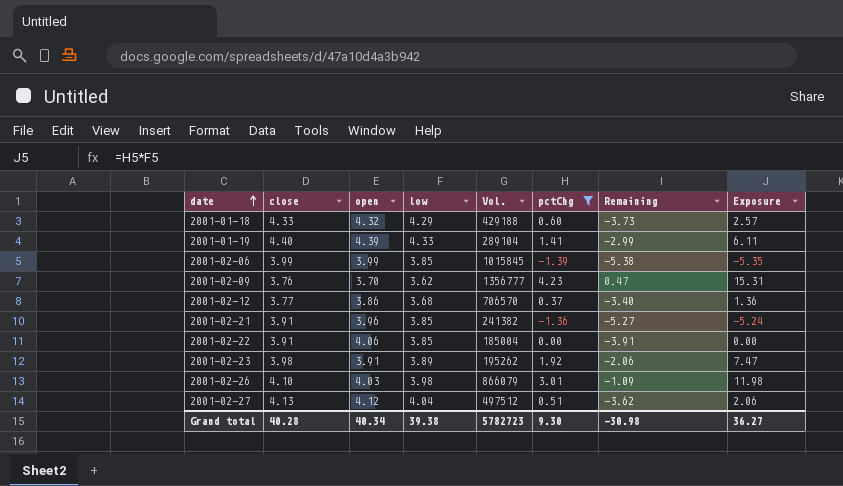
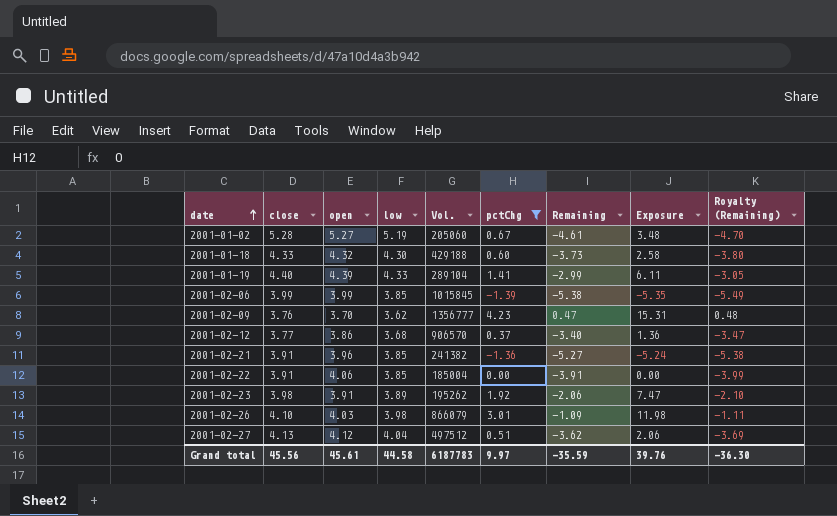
column Royalty (Remaining) | formula: none -> [Remaining] * 1.02
row 2001-01-02: none -> 5.28 | 5.27 | 5.19 | 205060 | 0.67 | -4.61 | 3.48 | -4.70
2001-01-18 | low: 4.29 -> 4.30
2001-01-18 | Exposure: 2.57 -> 2.58
2001-02-12 | Vol.: 706570 -> 906570
Grand total | close: 40.28 -> 45.56
Grand total | open: 40.34 -> 45.61
Grand total | low: 39.38 -> 44.58
Grand total | Vol.: 5782723 -> 6187783
Grand total | pctChg: 9.30 -> 9.97
Grand total | Remaining: -30.98 -> -35.59
Grand total | Exposure: 36.27 -> 39.76

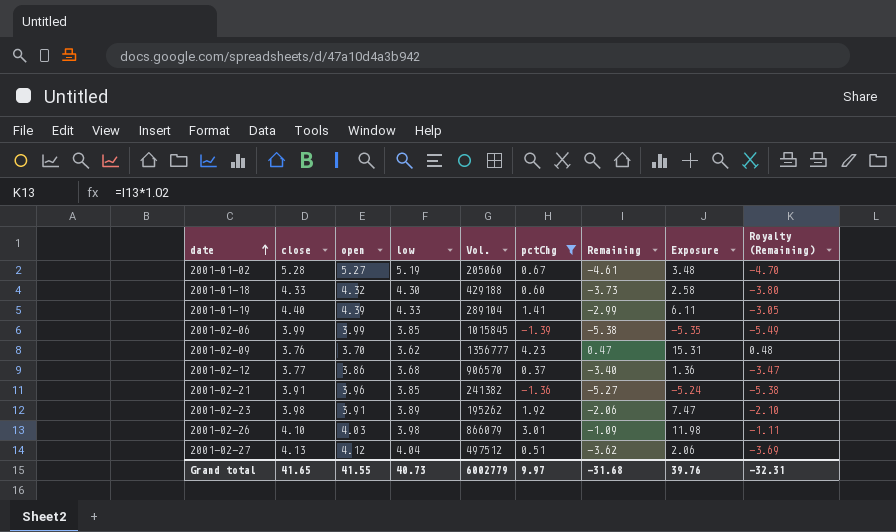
row 2001-02-22: 3.91 | 4.06 | 3.85 | 185004 | 0.00 | -3.91 | 0.00 | -3.99 -> none
Grand total | close: 45.56 -> 41.65
Grand total | open: 45.61 -> 41.55
Grand total | low: 44.58 -> 40.73
Grand total | Vol.: 6187783 -> 6002779
Grand total | Remaining: -35.59 -> -31.68
Grand total | Royalty (Remaining): -36.30 -> -32.31

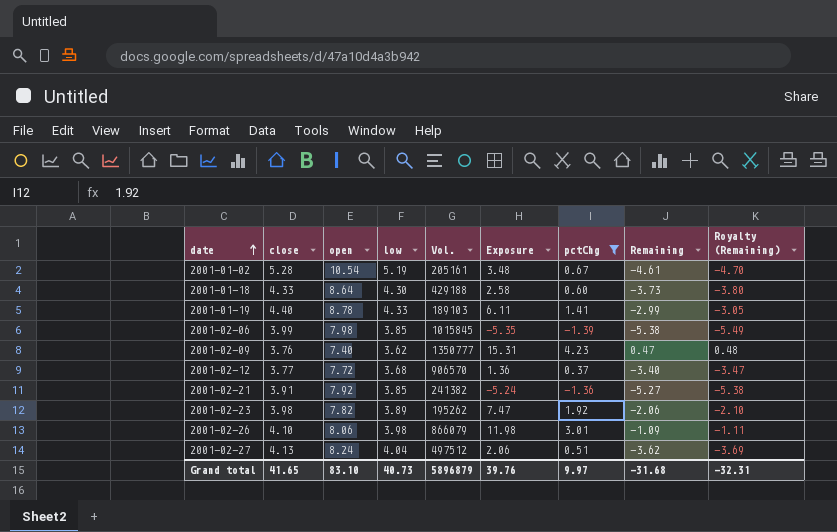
column Exposure | position: 8 -> 6
2001-01-02 | open: 5.27 -> 10.54
2001-01-02 | Vol.: 205060 -> 205161
2001-01-18 | open: 4.32 -> 8.64
2001-01-19 | open: 4.39 -> 8.78
2001-01-19 | Vol.: 289104 -> 189103
2001-02-06 | open: 3.99 -> 7.98
2001-02-09 | open: 3.70 -> 7.40
2001-02-09 | Vol.: 1356777 -> 1350777
2001-02-12 | open: 3.86 -> 7.72
2001-02-21 | open: 3.96 -> 7.92
2001-02-23 | open: 3.91 -> 7.82
2001-02-26 | open: 4.03 -> 8.06
2001-02-27 | open: 4.12 -> 8.24
Grand total | open: 41.55 -> 83.10
Grand total | Vol.: 6002779 -> 5896879

